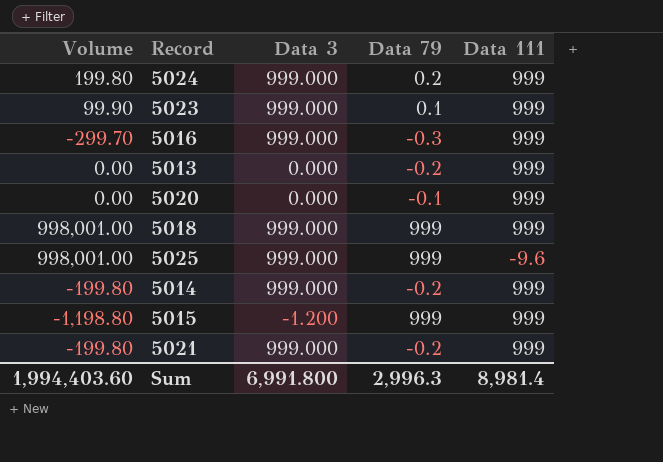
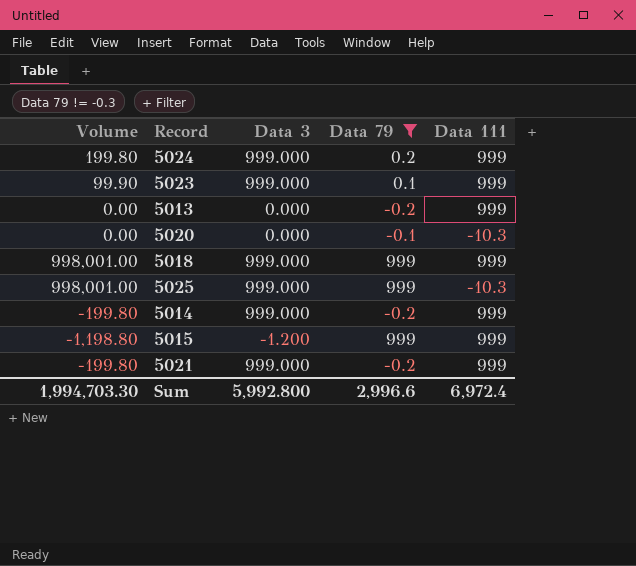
filter: none -> Data 79 != -0.3
5020 | Data 111: 999 -> -10.3
5025 | Data 111: -9.6 -> -10.3
Sum | Volume: 1,994,403.60 -> 1,994,703.30
Sum | Data 3: 6,991.800 -> 5,992.800
Sum | Data 79: 2,996.3 -> 2,996.6
Sum | Data 111: 8,981.4 -> 6,972.4

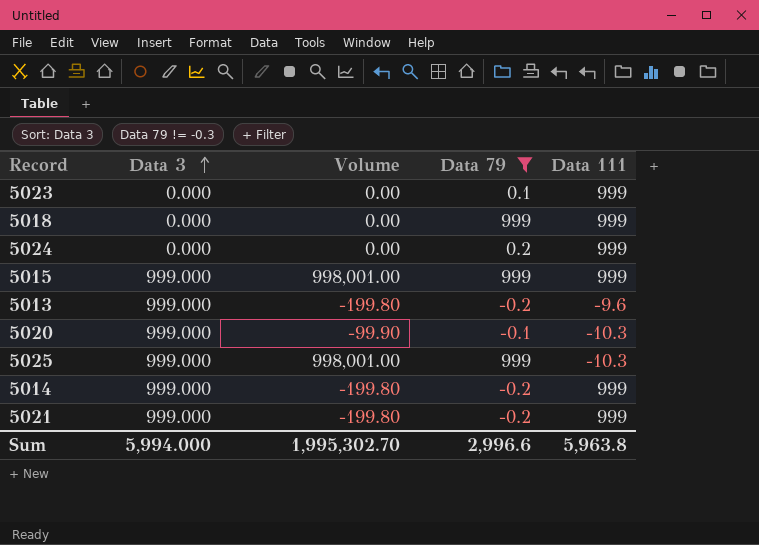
row order: none -> Data 3 ascending
column Volume | position: 1 -> 3
5023 | Data 3: 999.000 -> 0.000
5023 | Volume: 99.90 -> 0.00
5018 | Data 3: 999.000 -> 0.000
5018 | Volume: 998,001.00 -> 0.00
5024 | Data 3: 999.000 -> 0.000
5024 | Volume: 199.80 -> 0.00
5015 | Data 3: -1.200 -> 999.000
5015 | Volume: -1,198.80 -> 998,001.00
5013 | Data 3: 0.000 -> 999.000
5013 | Volume: 0.00 -> -199.80
5013 | Data 111: 999 -> -9.6
5020 | Data 3: 0.000 -> 999.000
5020 | Volume: 0.00 -> -99.90
Sum | Data 3: 5,992.800 -> 5,994.000
Sum | Volume: 1,994,703.30 -> 1,995,302.70
Sum | Data 111: 6,972.4 -> 5,963.8

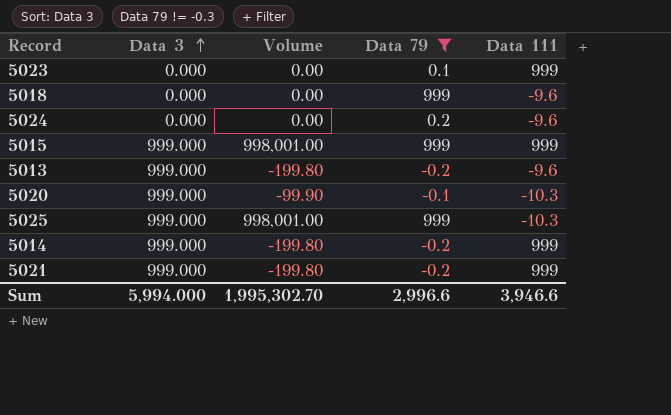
5018 | Data 111: 999 -> -9.6
5024 | Data 111: 999 -> -9.6
Sum | Data 111: 5,963.8 -> 3,946.6

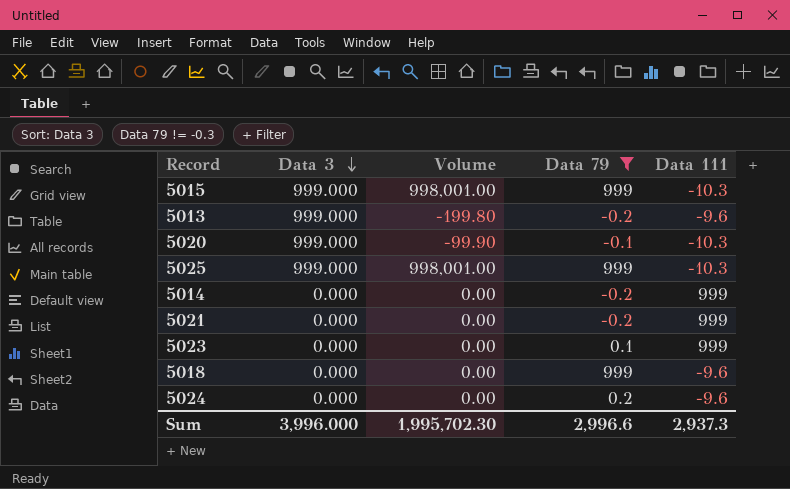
row order: Data 3 ascending -> Data 3 descending
5015 | Data 111: 999 -> -10.3
5014 | Data 3: 999.000 -> 0.000
5014 | Volume: -199.80 -> 0.00
5021 | Data 3: 999.000 -> 0.000
5021 | Volume: -199.80 -> 0.00
Sum | Data 3: 5,994.000 -> 3,996.000
Sum | Volume: 1,995,302.70 -> 1,995,702.30
Sum | Data 111: 3,946.6 -> 2,937.3

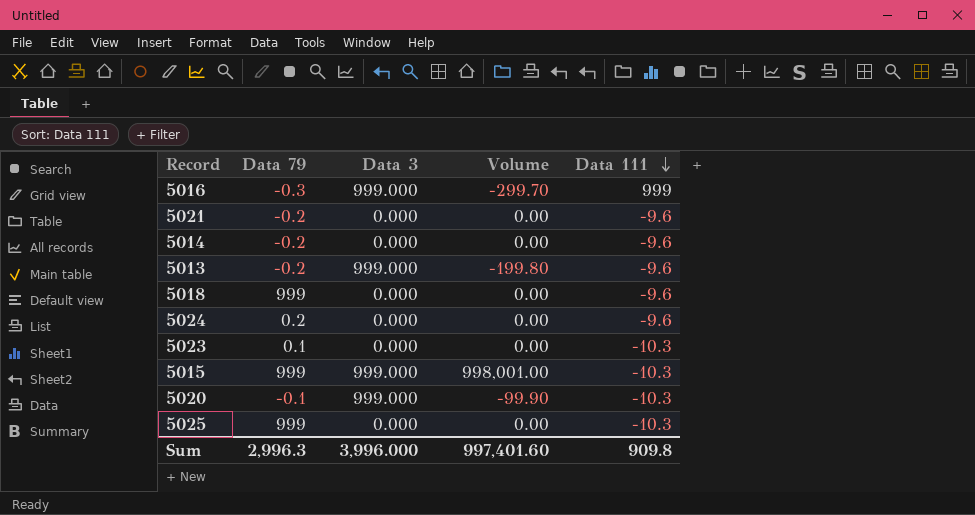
filter: Data 79 != -0.3 -> none
row order: Data 3 descending -> Data 111 descending
column Data 79 | position: 4 -> 2
5021 | Data 111: 999 -> -9.6
5014 | Data 111: 999 -> -9.6
5023 | Data 111: 999 -> -10.3
5025 | Data 3: 999.000 -> 0.000
5025 | Volume: 998,001.00 -> 0.00
Sum | Data 79: 2,996.6 -> 2,996.3
Sum | Volume: 1,995,702.30 -> 997,401.60
Sum | Data 111: 2,937.3 -> 909.8

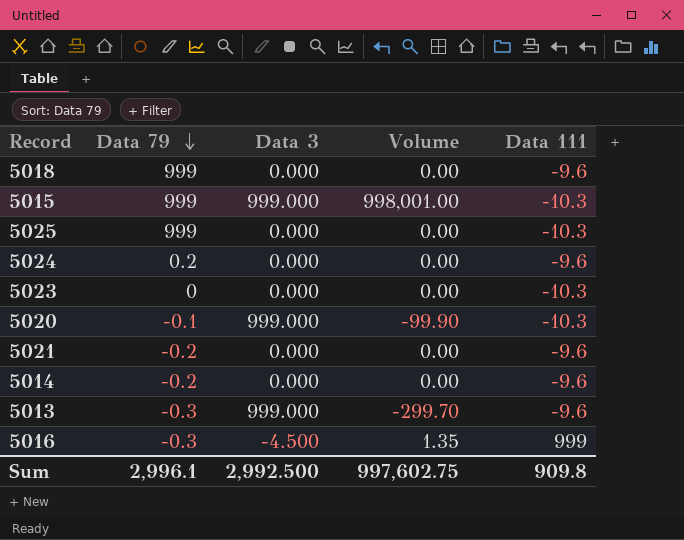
row order: Data 111 descending -> Data 79 descending
5023 | Data 79: 0.1 -> 0
5013 | Data 79: -0.2 -> -0.3
5013 | Volume: -199.80 -> -299.70
5016 | Data 3: 999.000 -> -4.500
5016 | Volume: -299.70 -> 1.35
Sum | Data 79: 2,996.3 -> 2,996.1
Sum | Data 3: 3,996.000 -> 2,992.500
Sum | Volume: 997,401.60 -> 997,602.75

